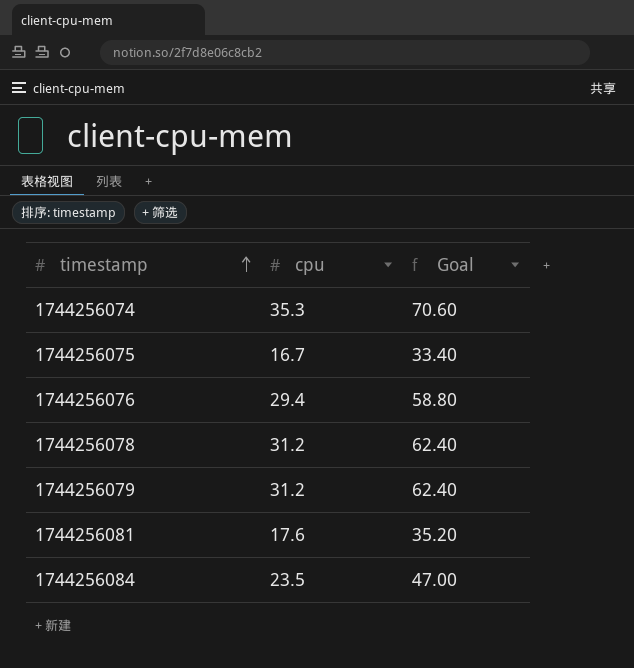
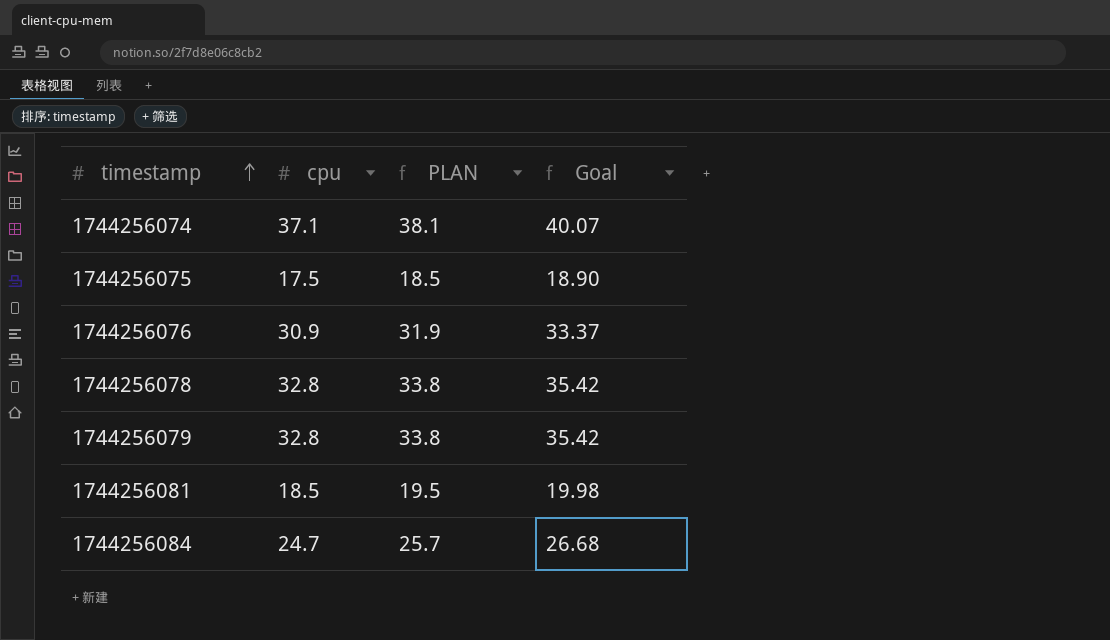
column PLAN | formula: none -> [cpu] + 1
column Goal | formula: [cpu] * 2 -> [cpu] * 1.08
1744256074 | cpu: 35.3 -> 37.1
1744256075 | cpu: 16.7 -> 17.5
1744256076 | cpu: 29.4 -> 30.9
1744256078 | cpu: 31.2 -> 32.8
1744256079 | cpu: 31.2 -> 32.8
1744256081 | cpu: 17.6 -> 18.5
1744256084 | cpu: 23.5 -> 24.7

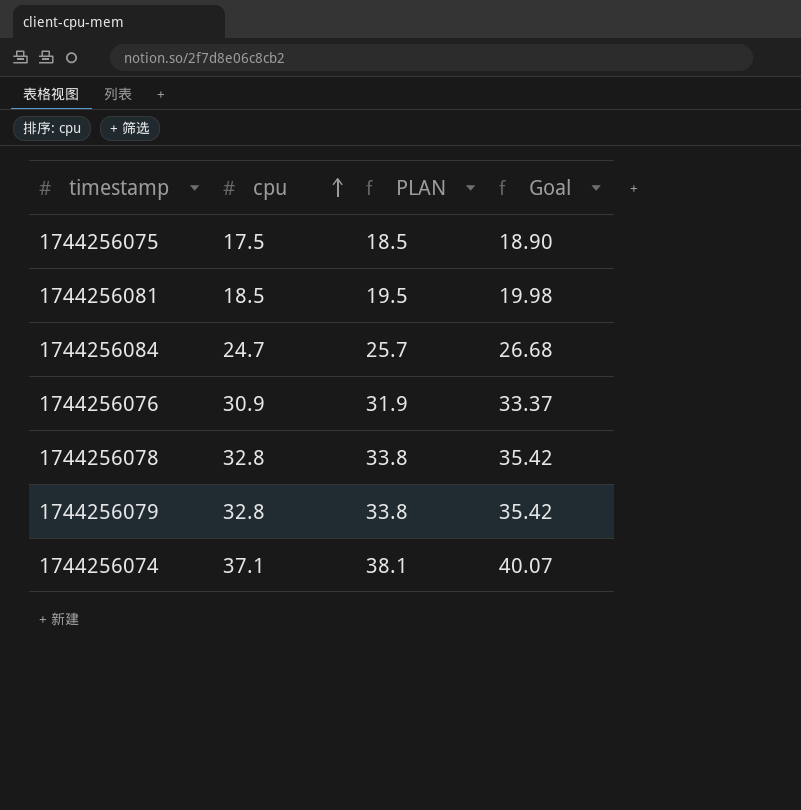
row order: timestamp ascending -> cpu ascending

